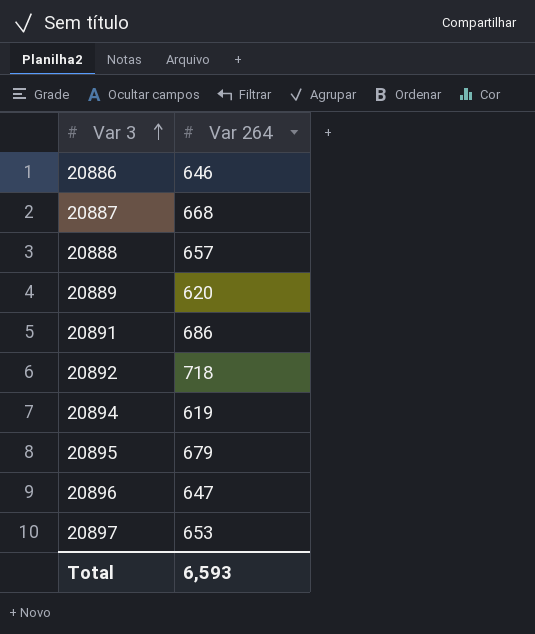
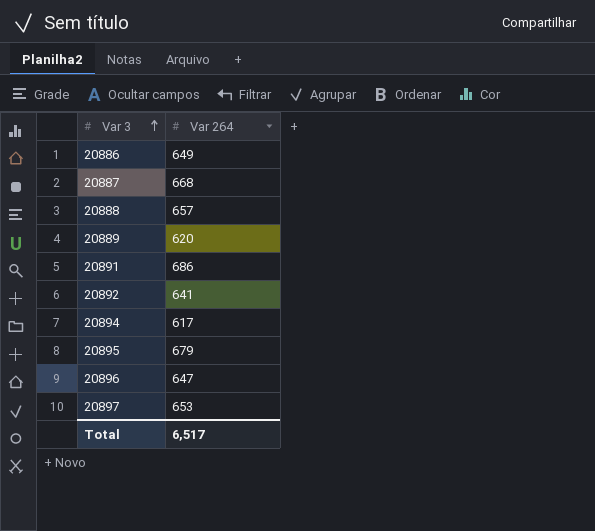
20886 | Var 264: 646 -> 649
20892 | Var 264: 718 -> 641
20894 | Var 264: 619 -> 617
Total | Var 264: 6,593 -> 6,517

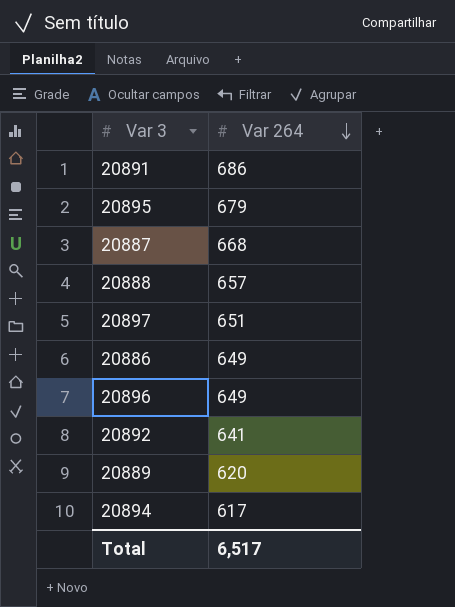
row order: Var 3 ascending -> Var 264 descending
20897 | Var 264: 653 -> 651
20896 | Var 264: 647 -> 649

